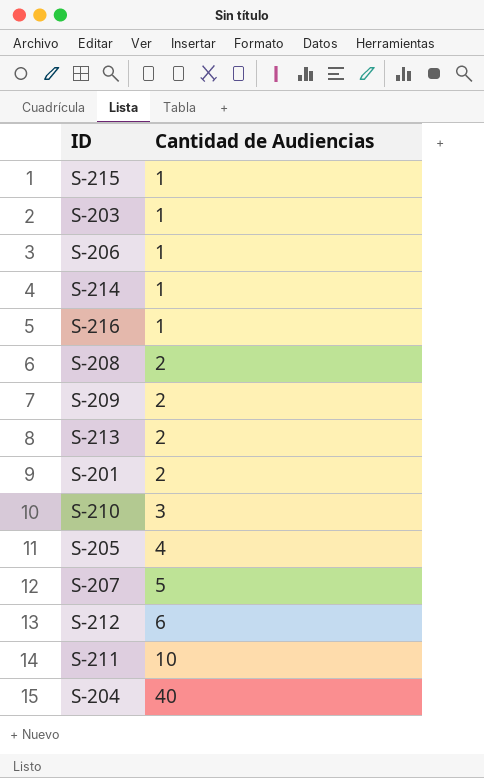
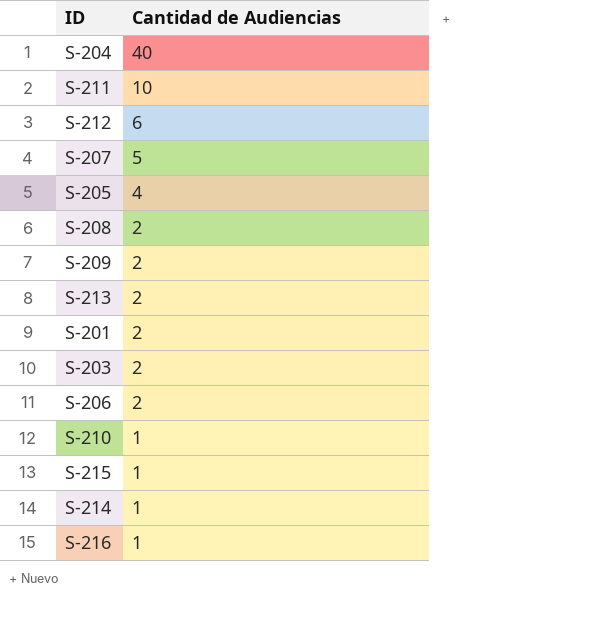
row order: Cantidad de Audiencias ascending -> Cantidad de Audiencias descending
S-203 | Cantidad de Audiencias: 1 -> 2
S-206 | Cantidad de Audiencias: 1 -> 2
S-210 | Cantidad de Audiencias: 3 -> 1

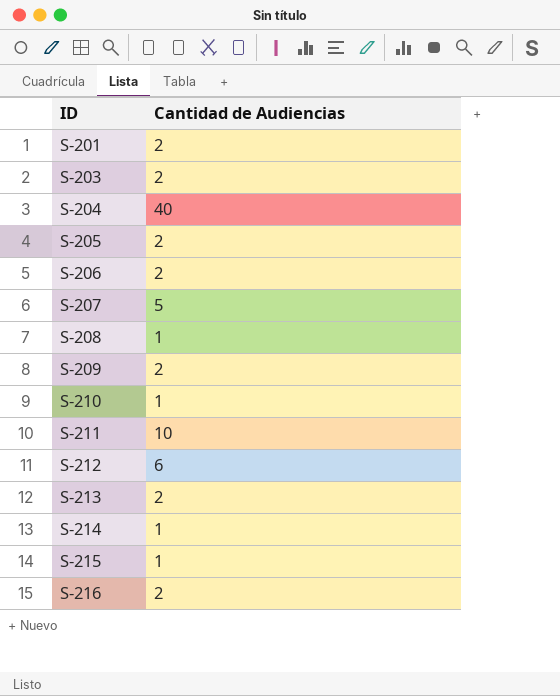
row order: Cantidad de Audiencias descending -> ID ascending
S-205 | Cantidad de Audiencias: 4 -> 2
S-208 | Cantidad de Audiencias: 2 -> 1
S-216 | Cantidad de Audiencias: 1 -> 2

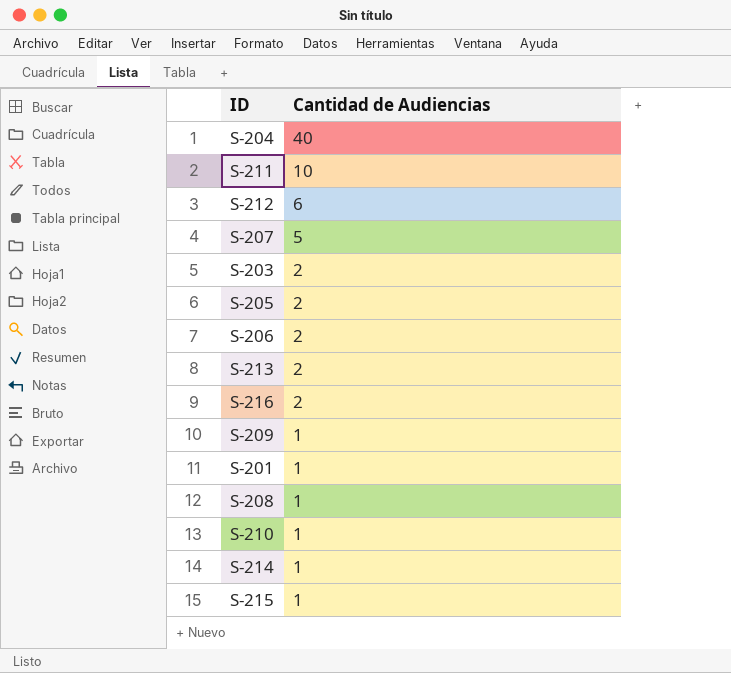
row order: ID ascending -> Cantidad de Audiencias descending
S-209 | Cantidad de Audiencias: 2 -> 1
S-201 | Cantidad de Audiencias: 2 -> 1

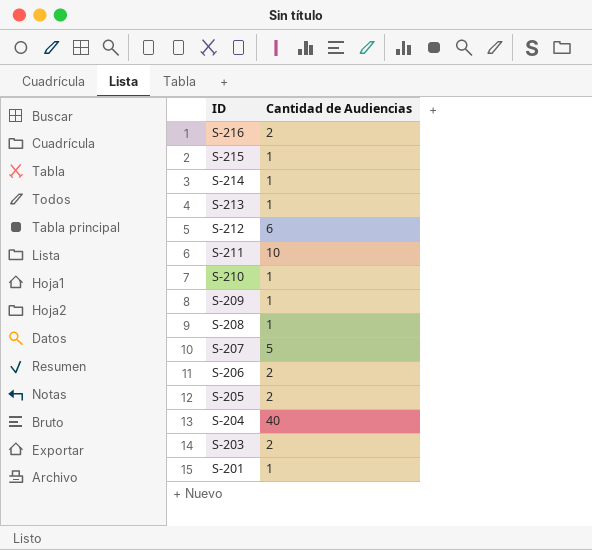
row order: Cantidad de Audiencias descending -> ID descending
S-213 | Cantidad de Audiencias: 2 -> 1

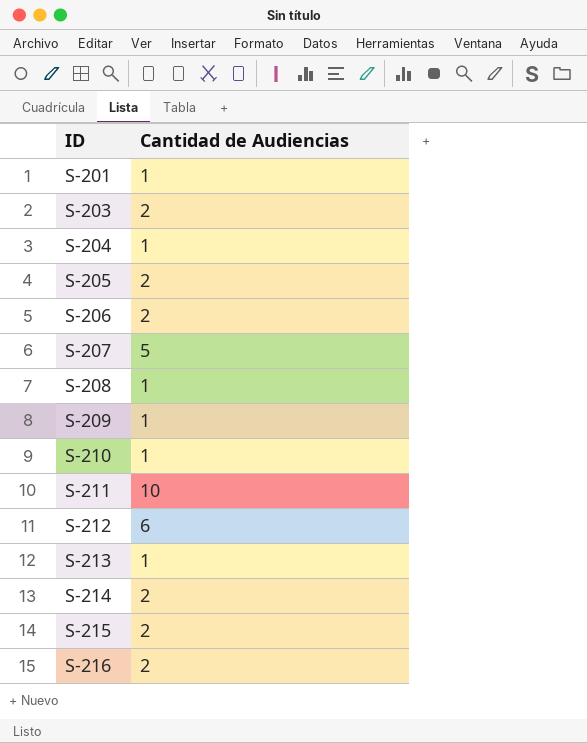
row order: ID descending -> ID ascending
S-204 | Cantidad de Audiencias: 40 -> 1
S-214 | Cantidad de Audiencias: 1 -> 2
S-215 | Cantidad de Audiencias: 1 -> 2

